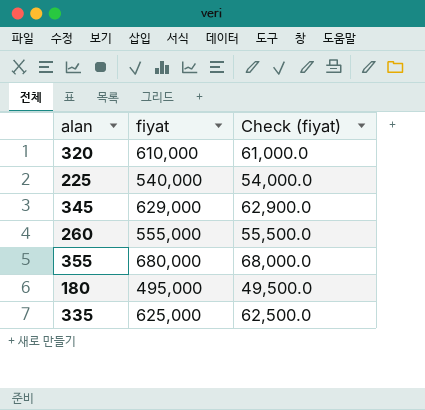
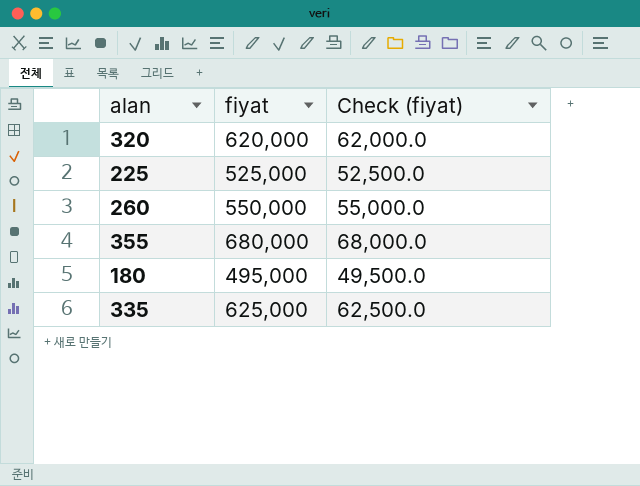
row 345: 629,000 | 62,900.0 -> none
320 | fiyat: 610,000 -> 620,000
320 | Check (fiyat): 61,000.0 -> 62,000.0
225 | fiyat: 540,000 -> 525,000
225 | Check (fiyat): 54,000.0 -> 52,500.0
260 | fiyat: 555,000 -> 550,000
260 | Check (fiyat): 55,500.0 -> 55,000.0

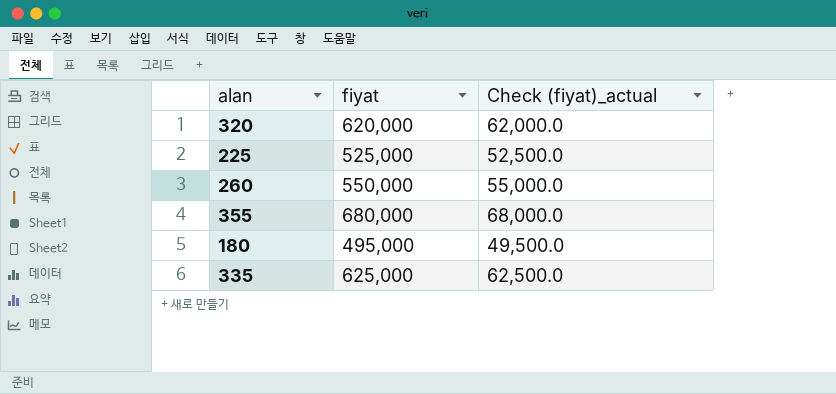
column name: Check (fiyat) -> Check (fiyat)_actual

